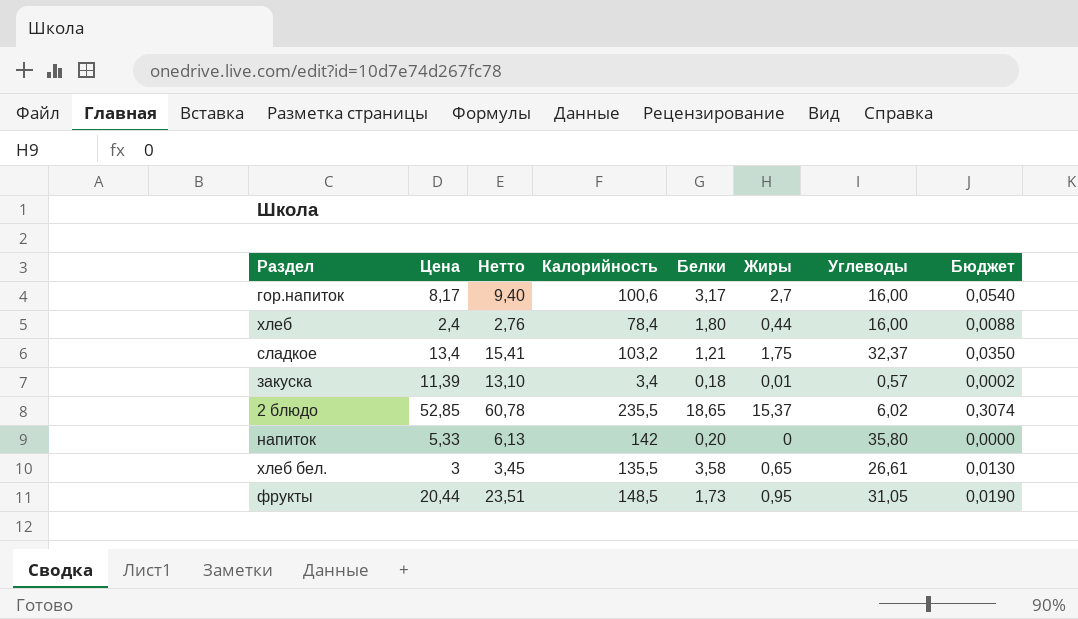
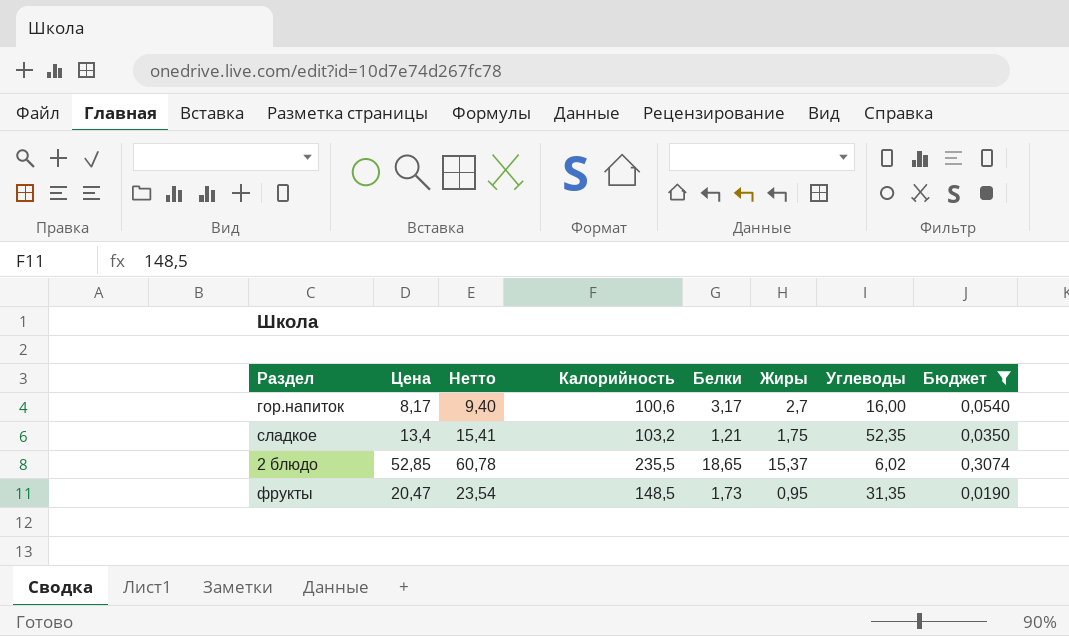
filter: none -> Бюджет >= 0,0190
сладкое | Углеводы: 32,37 -> 52,35
фрукты | Цена: 20,44 -> 20,47
фрукты | Нетто: 23,51 -> 23,54
фрукты | Углеводы: 31,05 -> 31,35

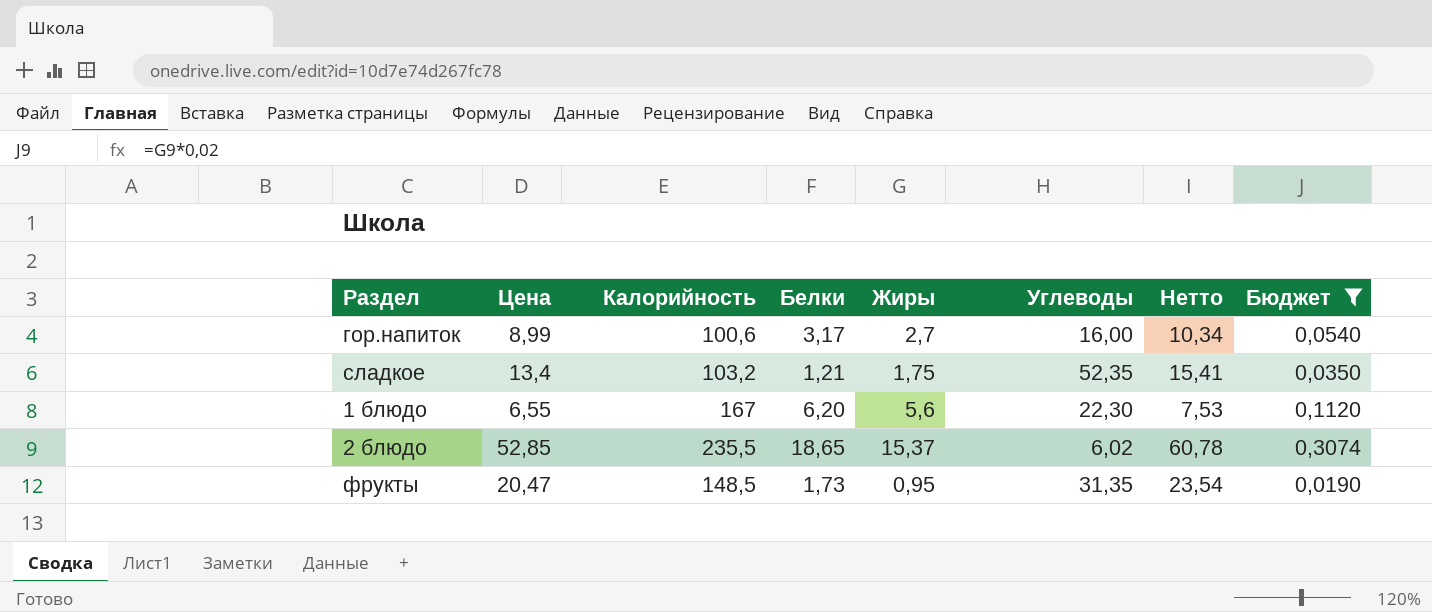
column Нетто | position: 3 -> 7
гор.напиток | Цена: 8,17 -> 8,99
гор.напиток | Нетто: 9,40 -> 10,34
row 1 блюдо: none -> 6,55 | 167 | 6,20 | 5,6 | 22,30 | 7,53 | 0,1120

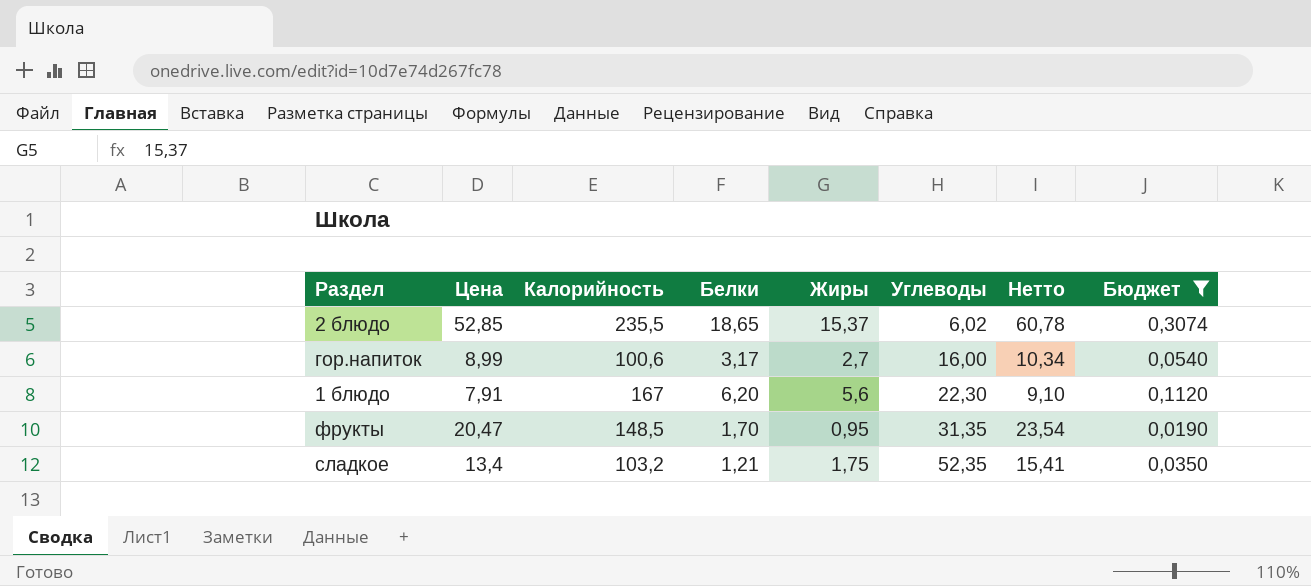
row order: none -> Углеводы ascending
1 блюдо | Цена: 6,55 -> 7,91
1 блюдо | Нетто: 7,53 -> 9,10
фрукты | Белки: 1,73 -> 1,70

